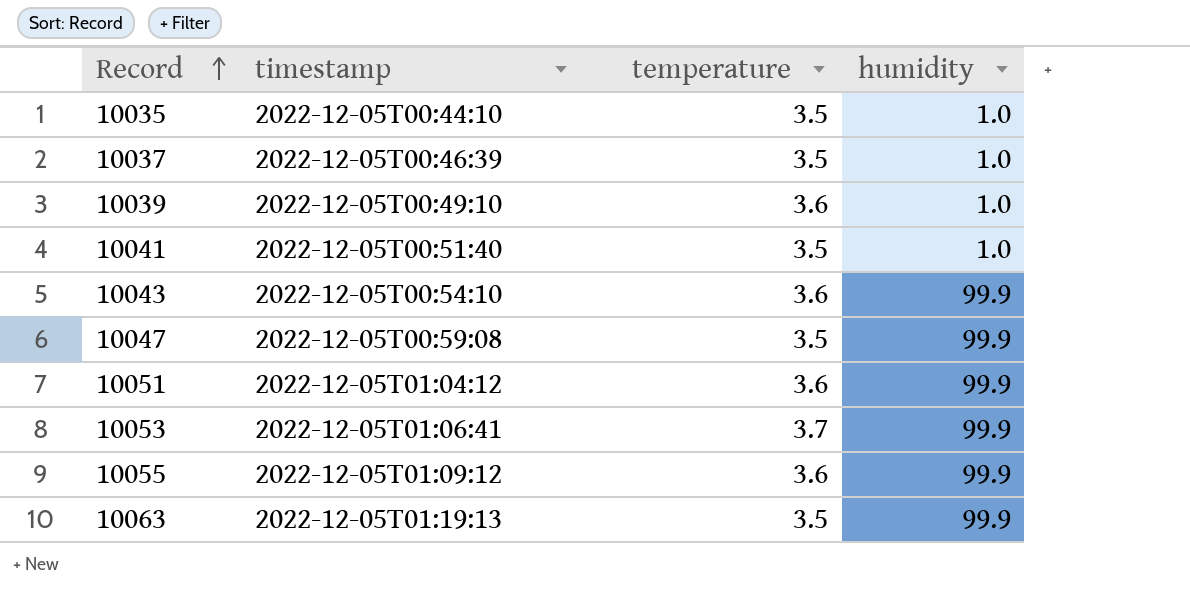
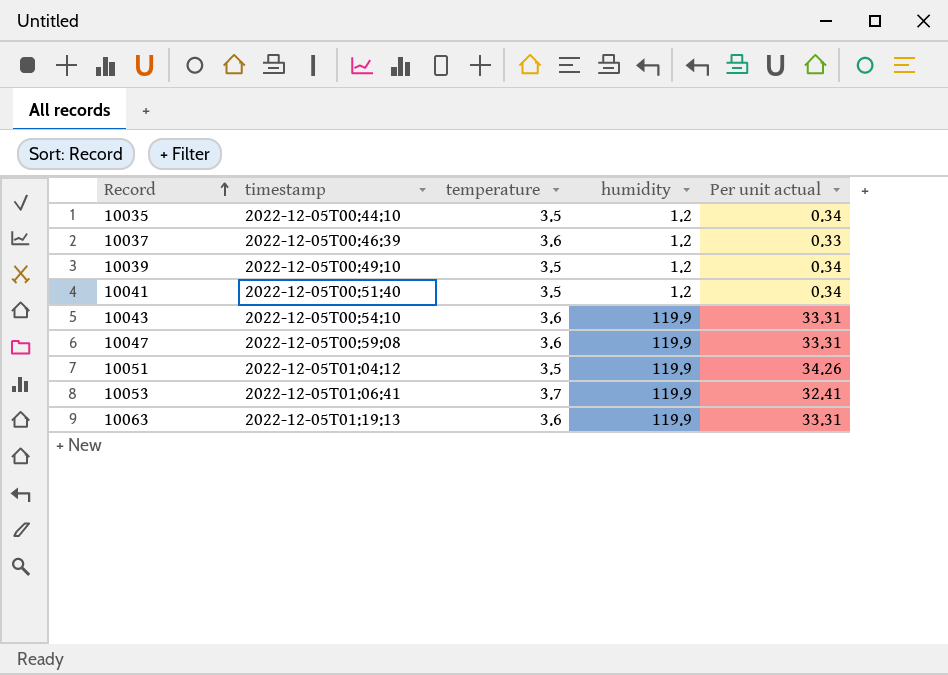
column Per unit actual | formula: none -> [humidity] / [temperature]
row 10055: 2022-12-05T01:09:12 | 3.6 | 99.9 -> none
10035 | humidity: 1.0 -> 1.2
10037 | temperature: 3.5 -> 3.6
10037 | humidity: 1.0 -> 1.2
10039 | temperature: 3.6 -> 3.5
10039 | humidity: 1.0 -> 1.2
10041 | humidity: 1.0 -> 1.2
10043 | humidity: 99.9 -> 119.9
10047 | temperature: 3.5 -> 3.6
10047 | humidity: 99.9 -> 119.9
10051 | temperature: 3.6 -> 3.5
10051 | humidity: 99.9 -> 119.9
10053 | humidity: 99.9 -> 119.9
10063 | temperature: 3.5 -> 3.6
10063 | humidity: 99.9 -> 119.9

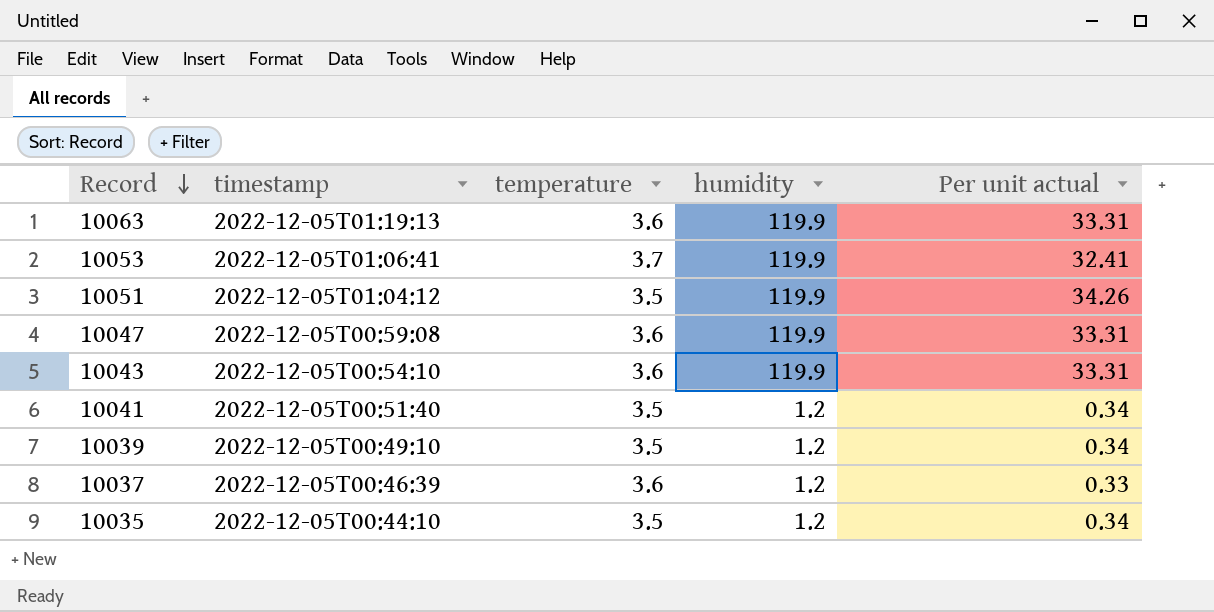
row order: Record ascending -> Record descending

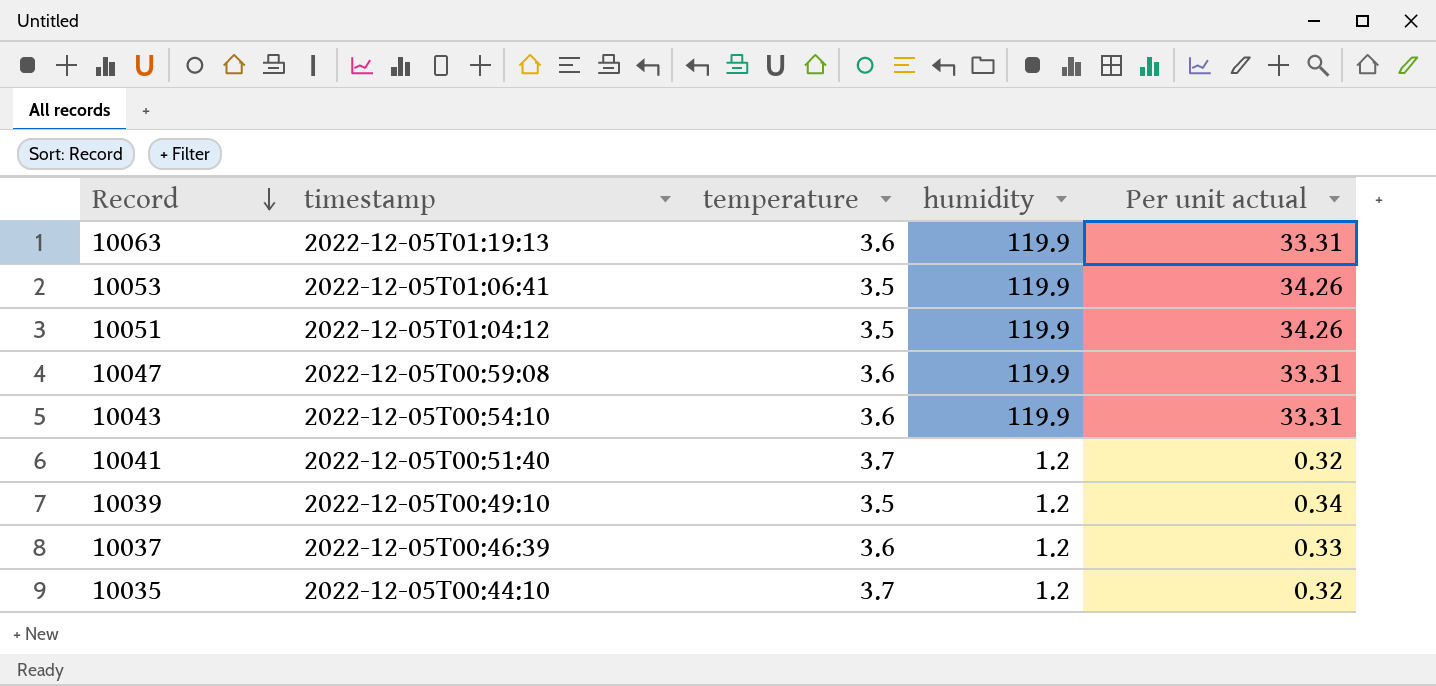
10053 | temperature: 3.7 -> 3.5
10053 | Per unit actual: 32.41 -> 34.26
10041 | temperature: 3.5 -> 3.7
10041 | Per unit actual: 0.34 -> 0.32
10035 | temperature: 3.5 -> 3.7
10035 | Per unit actual: 0.34 -> 0.32

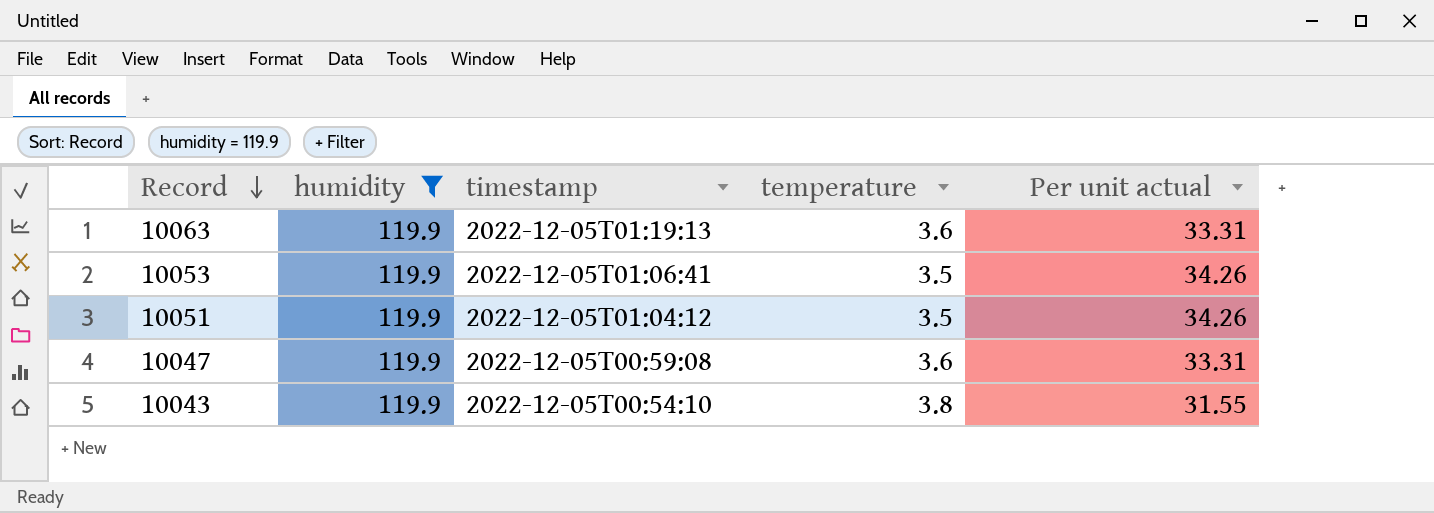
filter: none -> humidity = 119.9
column humidity | position: 4 -> 2
10043 | temperature: 3.6 -> 3.8
10043 | Per unit actual: 33.31 -> 31.55

